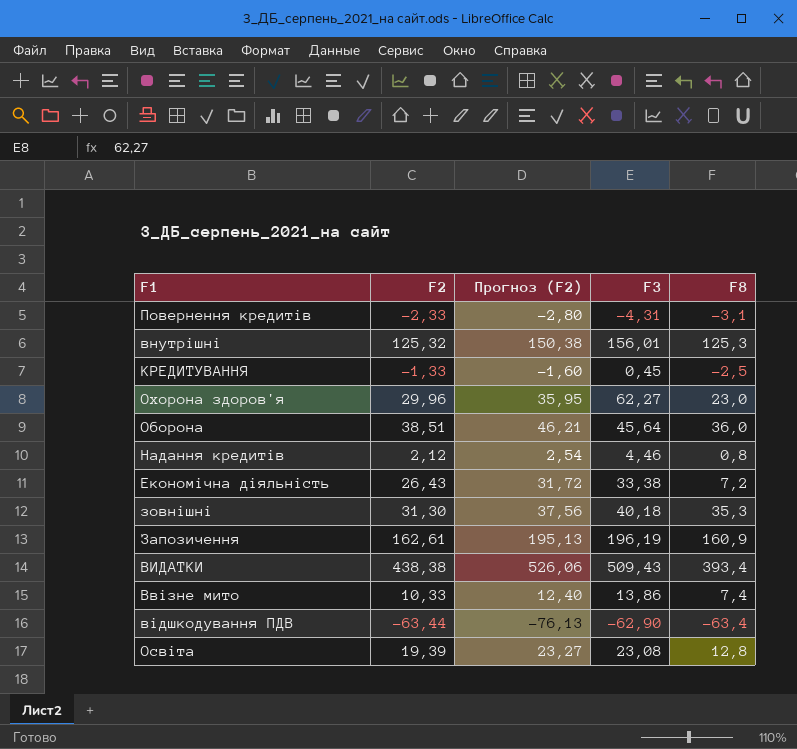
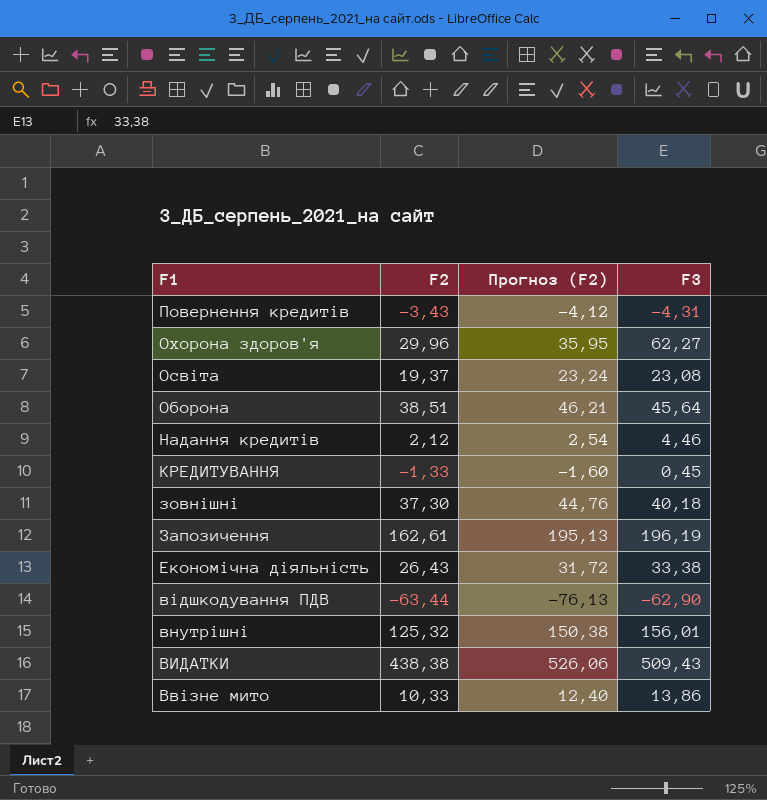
row order: none -> F1 descending
column F8 | position: 5 -> none
Повернення кредитів | F2: -2,33 -> -3,43
Повернення кредитів | Прогноз (F2): -2,80 -> -4,12
Освіта | F2: 19,39 -> 19,37
Освіта | Прогноз (F2): 23,27 -> 23,24
зовнішні | F2: 31,30 -> 37,30
зовнішні | Прогноз (F2): 37,56 -> 44,76

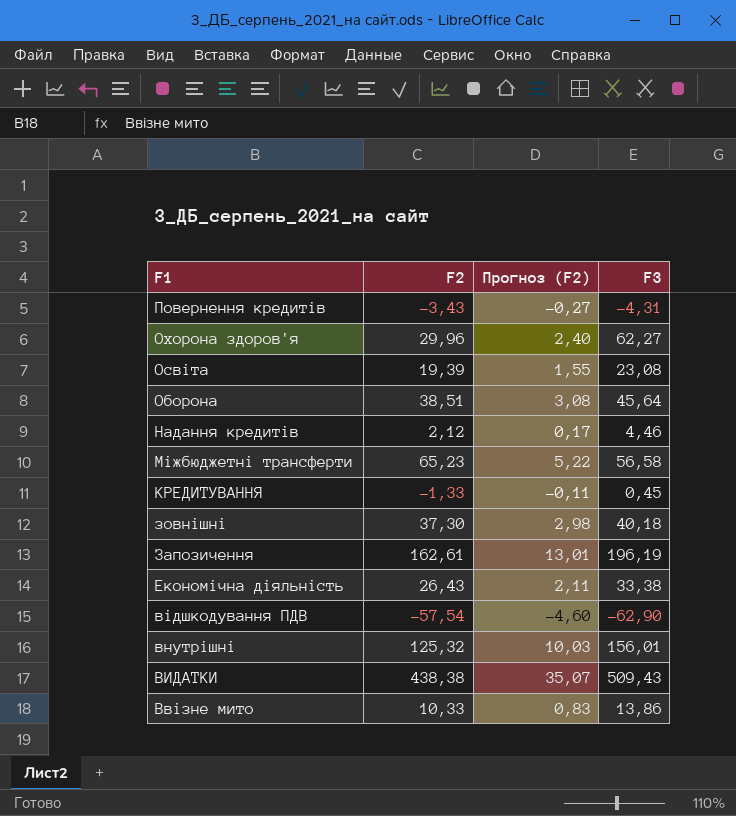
column Прогноз (F2) | formula: [F2] * 1,2 -> [F2] * 0,08
Освіта | F2: 19,37 -> 19,39
row Міжбюджетні трансферти: none -> 65,23 | 5,22 | 56,58
відшкодування ПДВ | F2: -63,44 -> -57,54

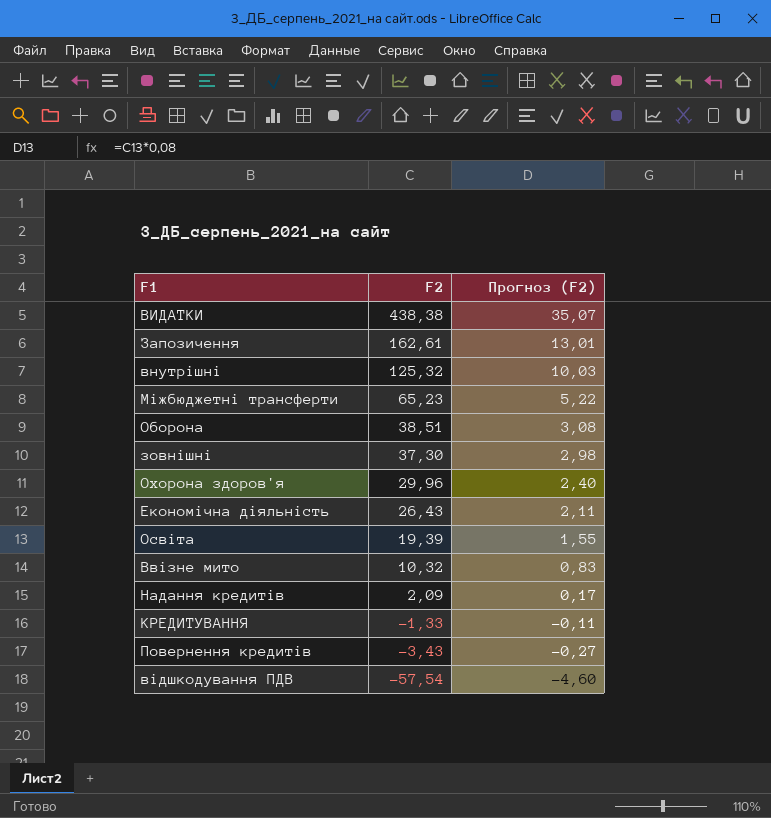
row order: F1 descending -> F2 descending
column F3 | position: 4 -> none
Ввізне мито | F2: 10,33 -> 10,32
Надання кредитів | F2: 2,12 -> 2,09

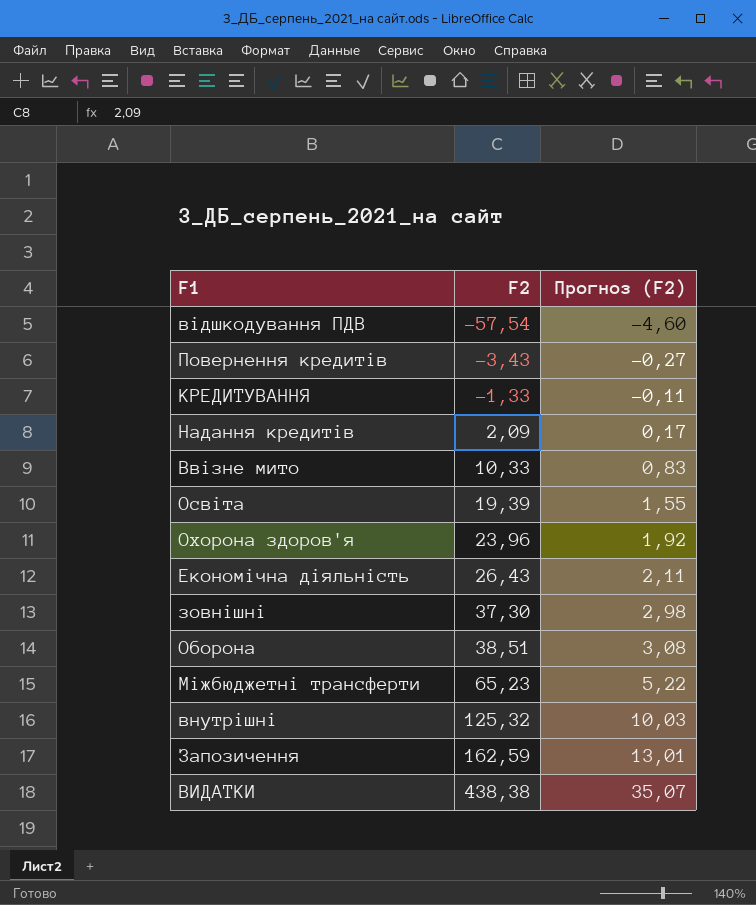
row order: F2 descending -> F2 ascending
Ввізне мито | F2: 10,32 -> 10,33
Охорона здоров'я | F2: 29,96 -> 23,96
Охорона здоров'я | Прогноз (F2): 2,40 -> 1,92
Запозичення | F2: 162,61 -> 162,59

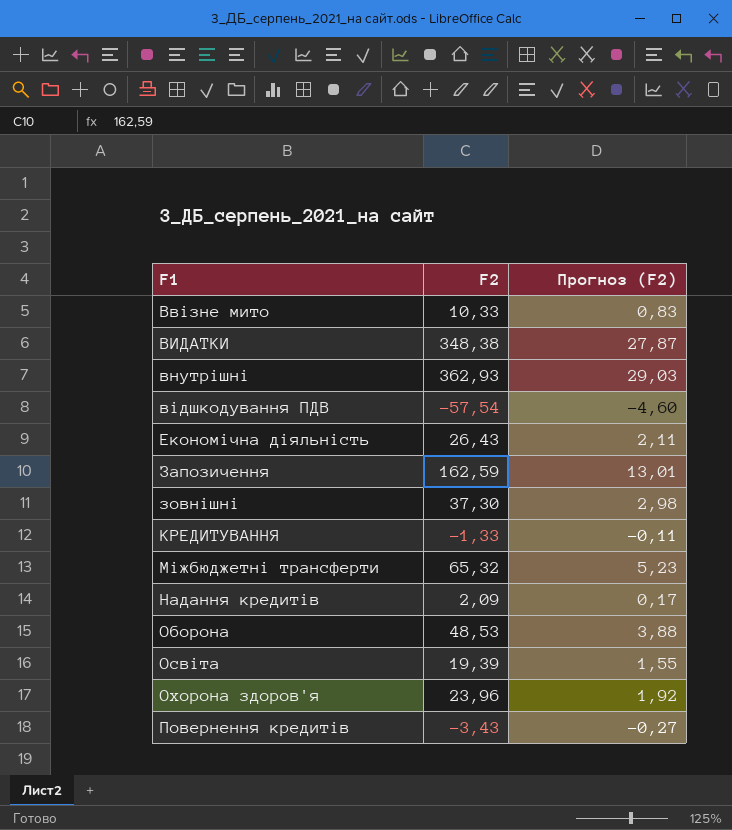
row order: F2 ascending -> F1 ascending
ВИДАТКИ | F2: 438,38 -> 348,38
ВИДАТКИ | Прогноз (F2): 35,07 -> 27,87
внутрішні | F2: 125,32 -> 362,93
внутрішні | Прогноз (F2): 10,03 -> 29,03
Міжбюджетні трансферти | F2: 65,23 -> 65,32
Міжбюджетні трансферти | Прогноз (F2): 5,22 -> 5,23
Оборона | F2: 38,51 -> 48,53
Оборона | Прогноз (F2): 3,08 -> 3,88

